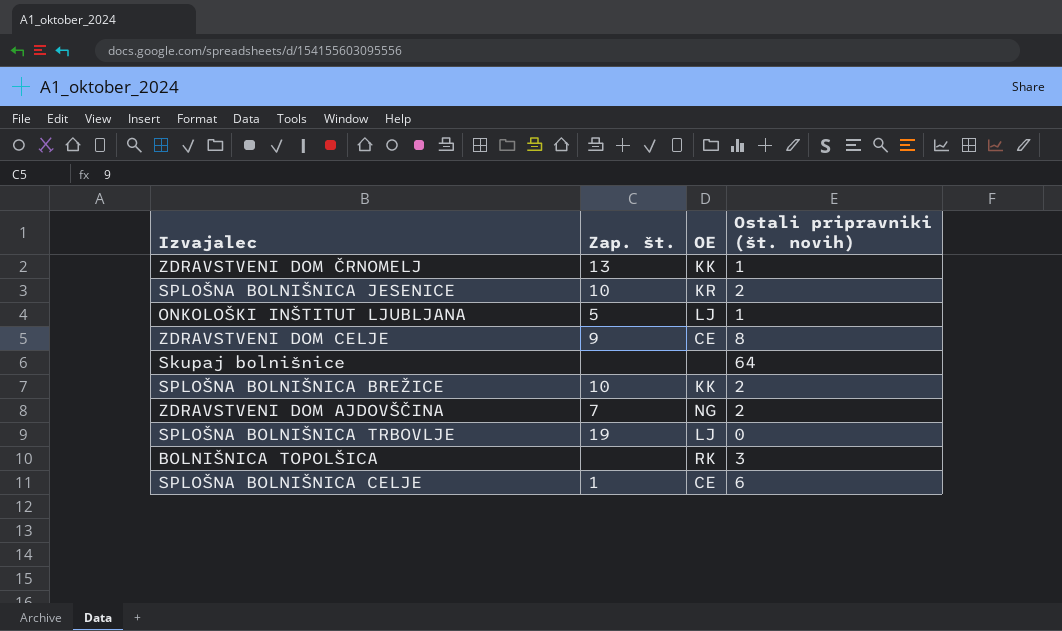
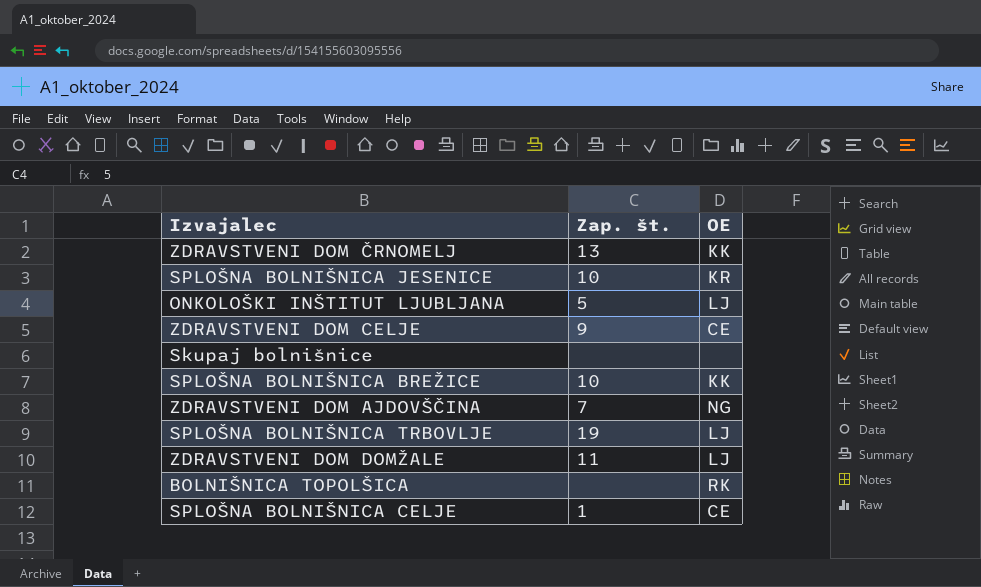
column Ostali pripravniki (št. novih) | position: 4 -> none
row ZDRAVSTVENI DOM DOMŽALE: none -> 11 | LJ

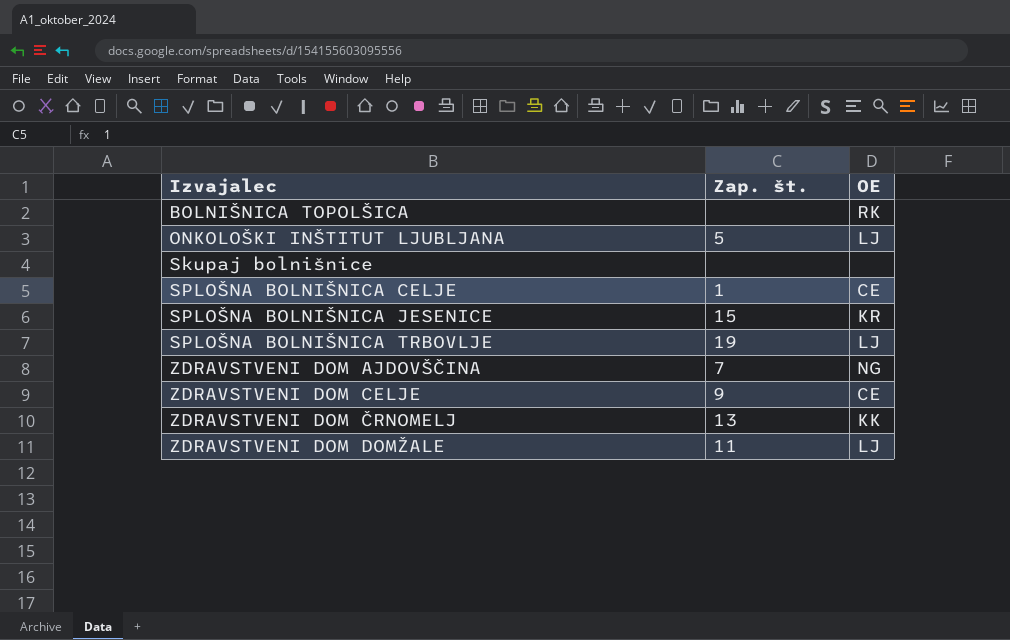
row order: none -> Izvajalec ascending
row SPLOŠNA BOLNIŠNICA BREŽICE: 10 | KK -> none
SPLOŠNA BOLNIŠNICA JESENICE | Zap. št.: 10 -> 15

